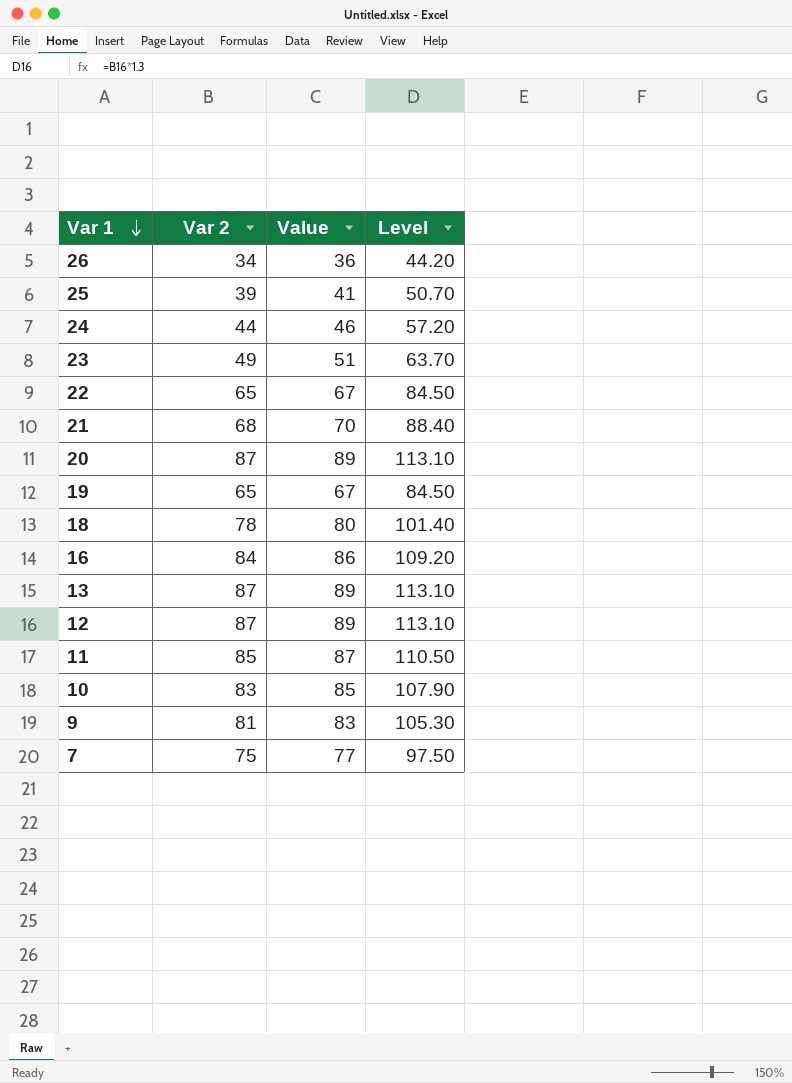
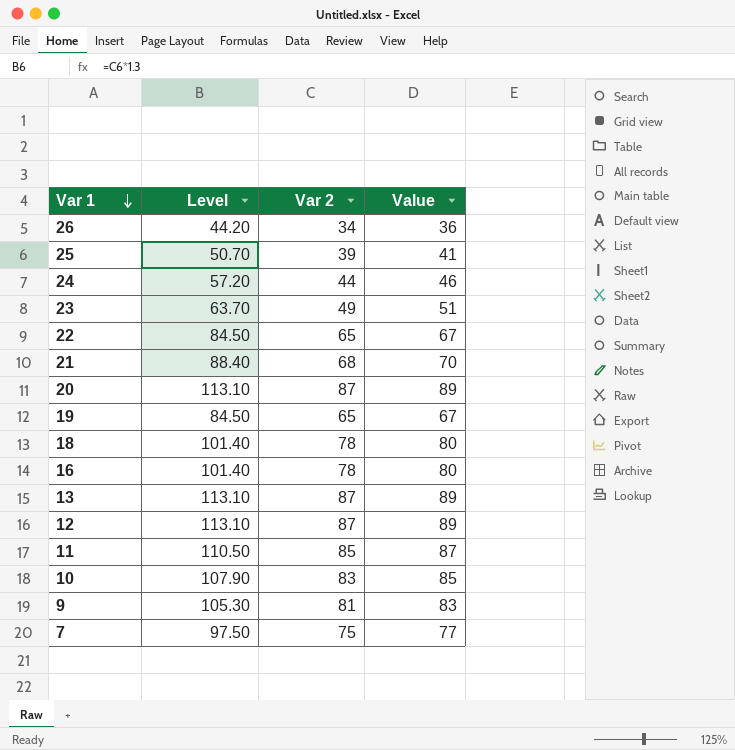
column Level | position: 4 -> 2
16 | Level: 109.20 -> 101.40
16 | Var 2: 84 -> 78
16 | Value: 86 -> 80

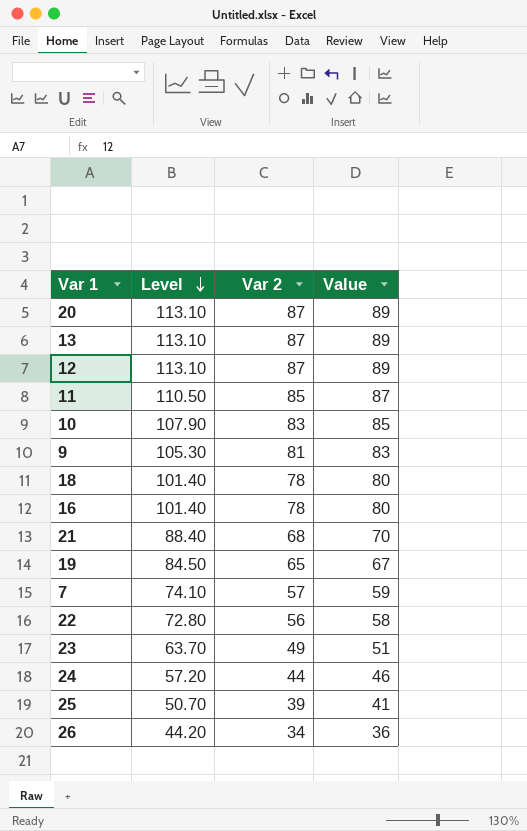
row order: Var 1 descending -> Level descending
7 | Level: 97.50 -> 74.10
7 | Var 2: 75 -> 57
7 | Value: 77 -> 59
22 | Level: 84.50 -> 72.80
22 | Var 2: 65 -> 56
22 | Value: 67 -> 58

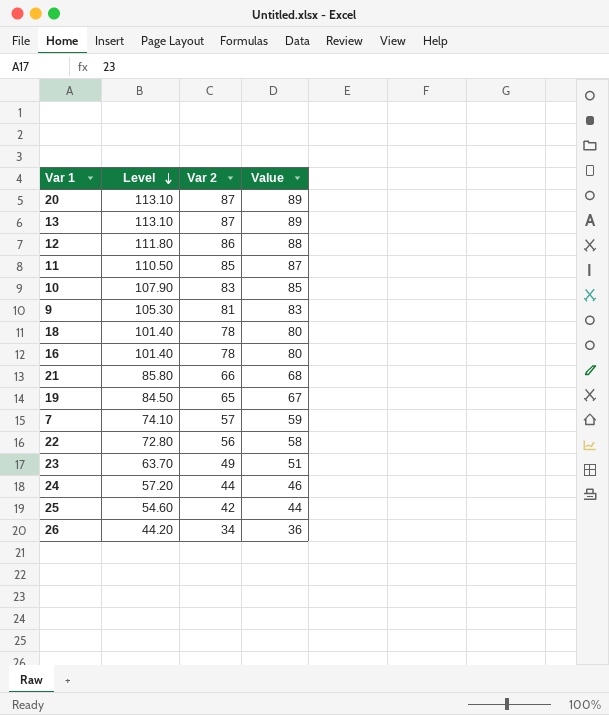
12 | Level: 113.10 -> 111.80
12 | Var 2: 87 -> 86
12 | Value: 89 -> 88
21 | Level: 88.40 -> 85.80
21 | Var 2: 68 -> 66
21 | Value: 70 -> 68
25 | Level: 50.70 -> 54.60
25 | Var 2: 39 -> 42
25 | Value: 41 -> 44

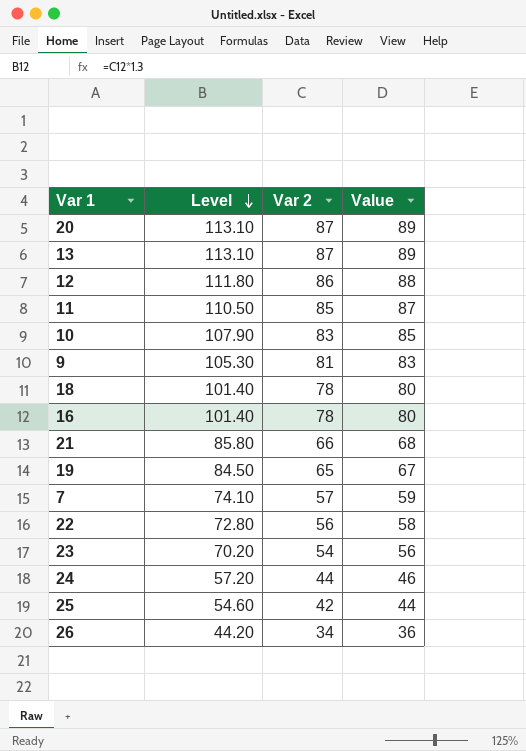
23 | Level: 63.70 -> 70.20
23 | Var 2: 49 -> 54
23 | Value: 51 -> 56

